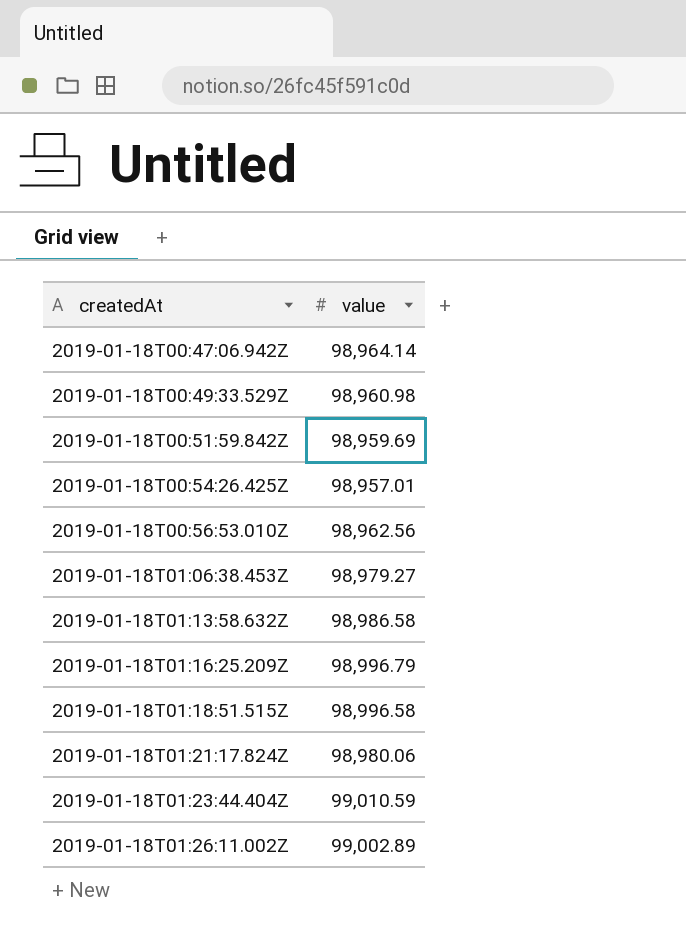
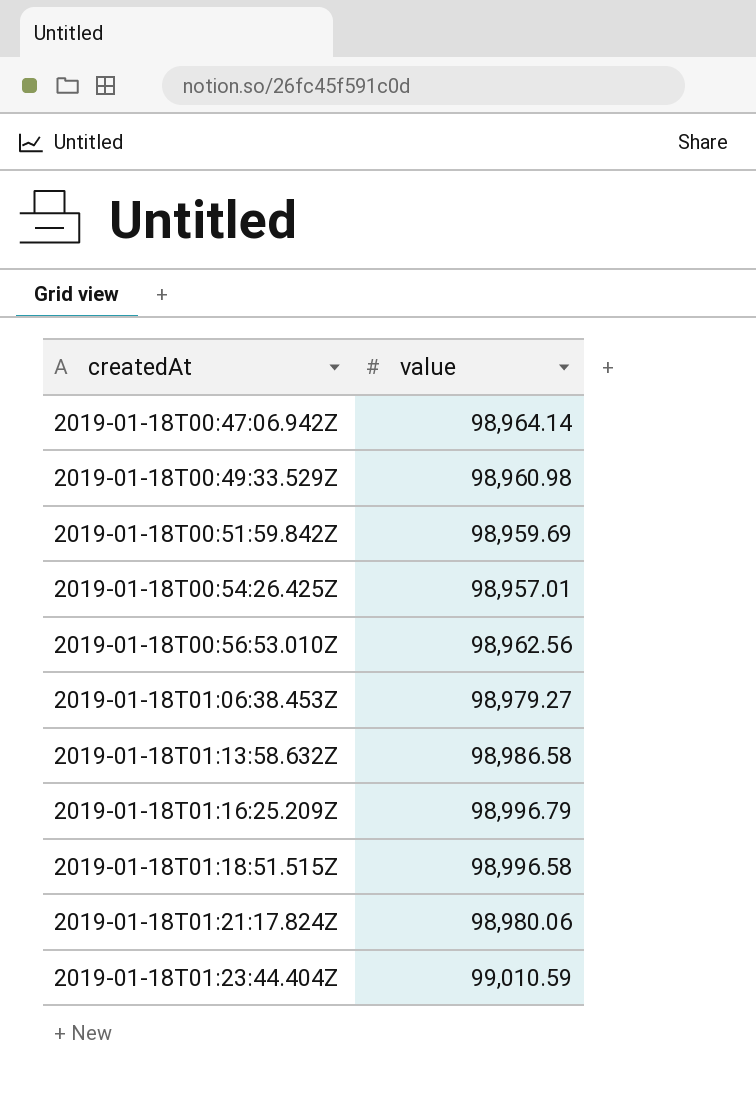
row 2019-01-18T01:26:11.002Z: 99,002.89 -> none

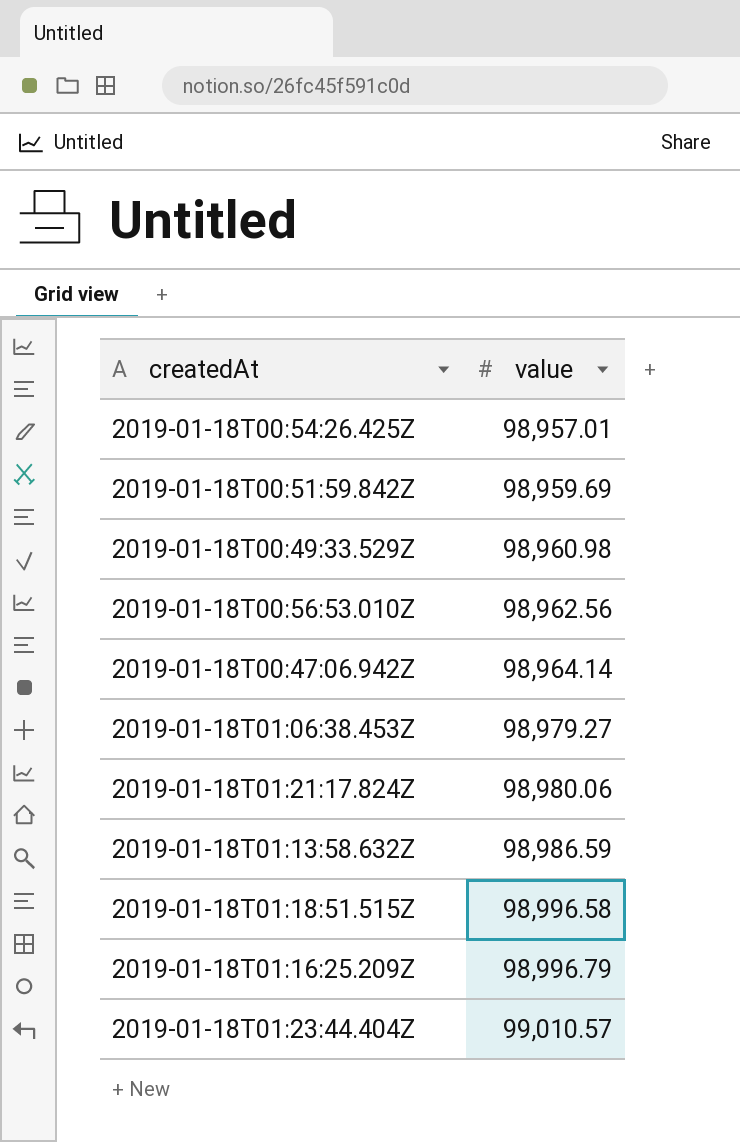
row order: createdAt ascending -> value ascending
2019-01-18T01:13:58.632Z | value: 98,986.58 -> 98,986.59
2019-01-18T01:23:44.404Z | value: 99,010.59 -> 99,010.57

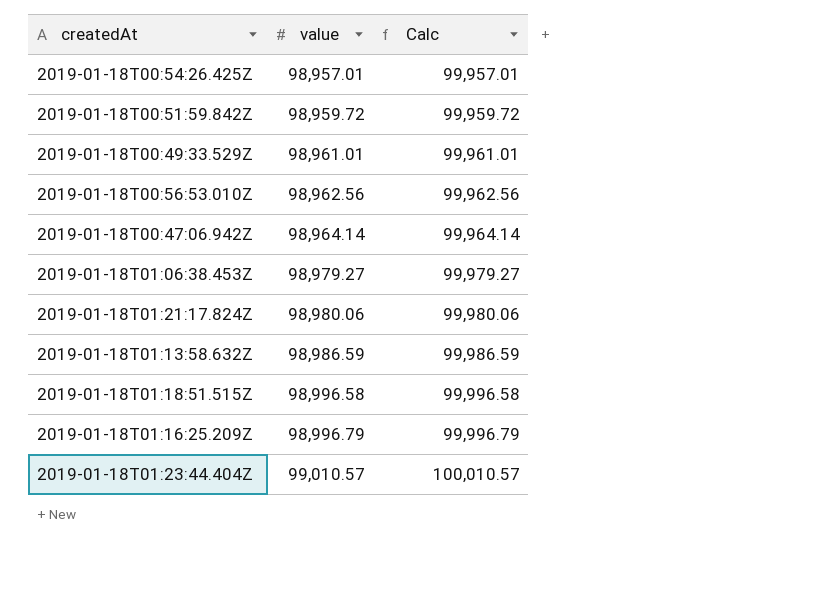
column Calc | formula: none -> [value] + 1000
2019-01-18T00:51:59.842Z | value: 98,959.69 -> 98,959.72
2019-01-18T00:49:33.529Z | value: 98,960.98 -> 98,961.01

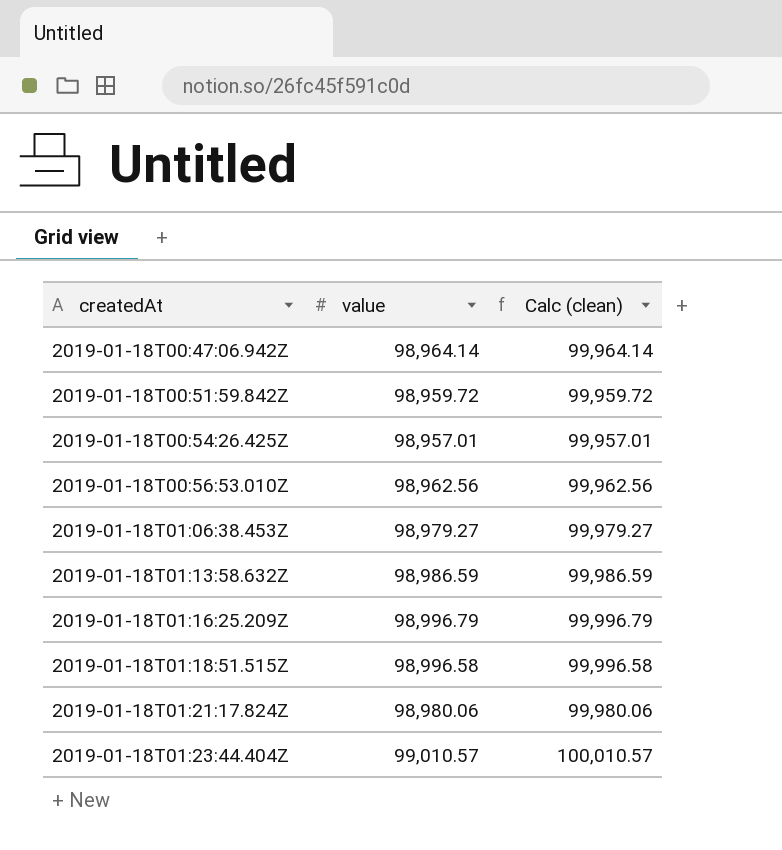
row order: value ascending -> createdAt ascending
column name: Calc -> Calc (clean)
row 2019-01-18T00:49:33.529Z: 98,961.01 | 99,961.01 -> none

